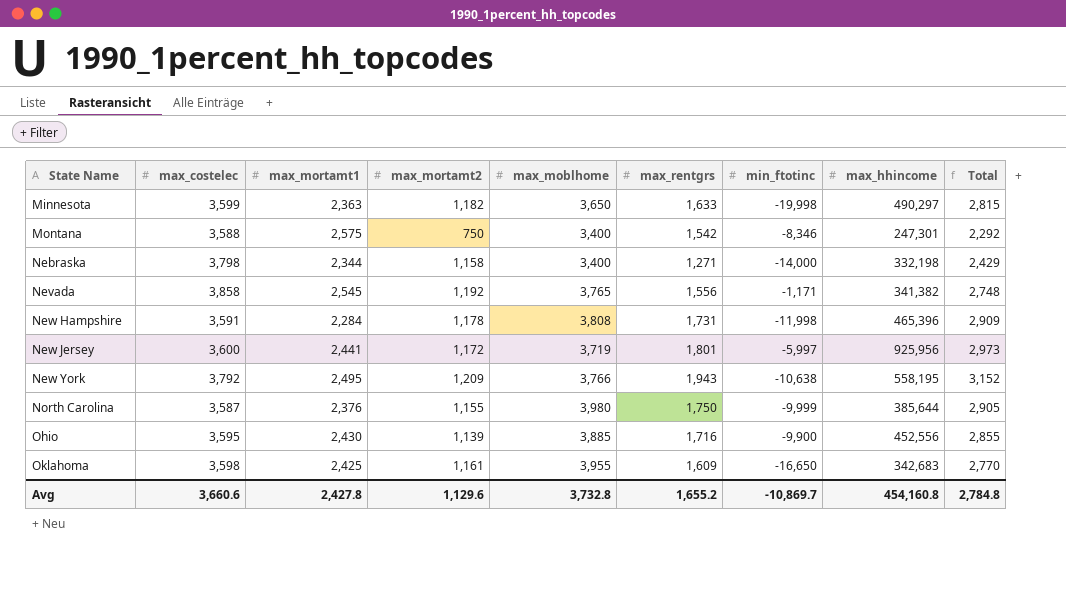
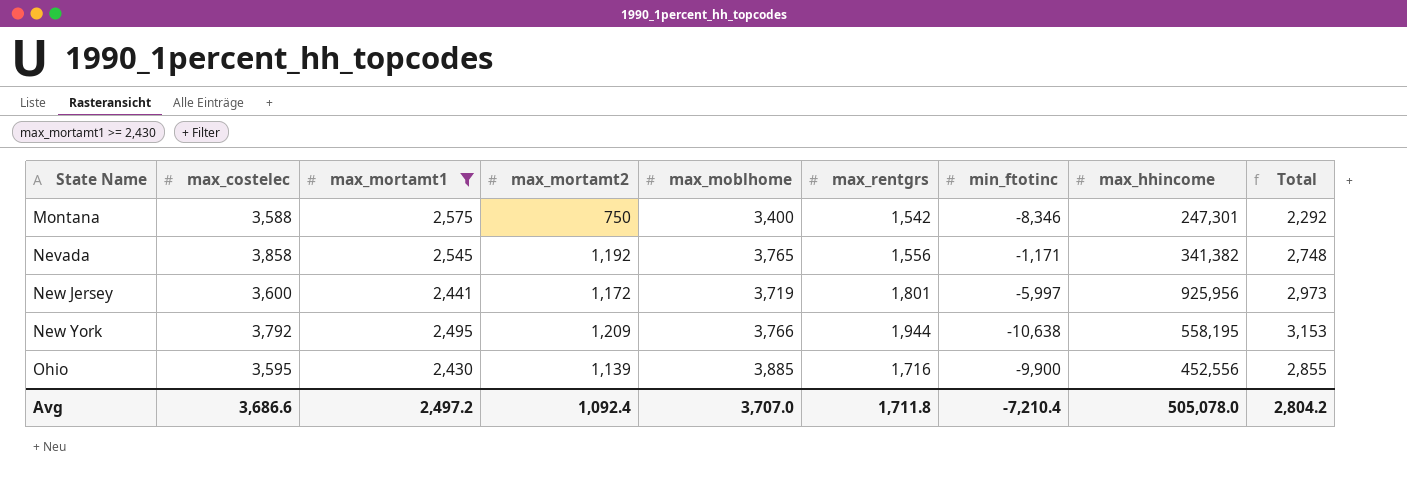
filter: none -> max_mortamt1 >= 2,430
New York | max_rentgrs: 1,943 -> 1,944
New York | Total: 3,152 -> 3,153
Avg | max_costelec: 3,660.6 -> 3,686.6
Avg | max_mortamt1: 2,427.8 -> 2,497.2
Avg | max_mortamt2: 1,129.6 -> 1,092.4
Avg | max_moblhome: 3,732.8 -> 3,707.0
Avg | max_rentgrs: 1,655.2 -> 1,711.8
Avg | min_ftotinc: -10,869.7 -> -7,210.4
Avg | max_hhincome: 454,160.8 -> 505,078.0
Avg | Total: 2,784.8 -> 2,804.2

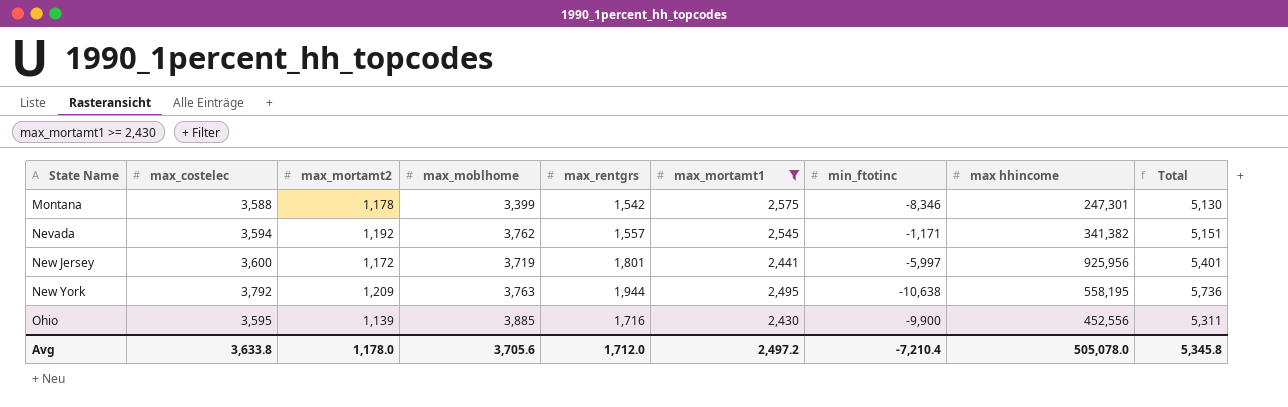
column max_mortamt1 | position: 3 -> 6
column name: max_hhincome -> max hhincome
column Total | formula: [max_mortamt2] + [max_rentgrs] -> [max_costelec] + [max_rentgrs]
Montana | max_mortamt2: 750 -> 1,178
Montana | max_moblhome: 3,400 -> 3,399
Nevada | max_costelec: 3,858 -> 3,594
Nevada | max_moblhome: 3,765 -> 3,762
Nevada | max_rentgrs: 1,556 -> 1,557
New York | max_moblhome: 3,766 -> 3,763
Avg | max_costelec: 3,686.6 -> 3,633.8
Avg | max_mortamt2: 1,092.4 -> 1,178.0
Avg | max_moblhome: 3,707.0 -> 3,705.6
Avg | max_rentgrs: 1,711.8 -> 1,712.0
Avg | Total: 2,804.2 -> 5,345.8

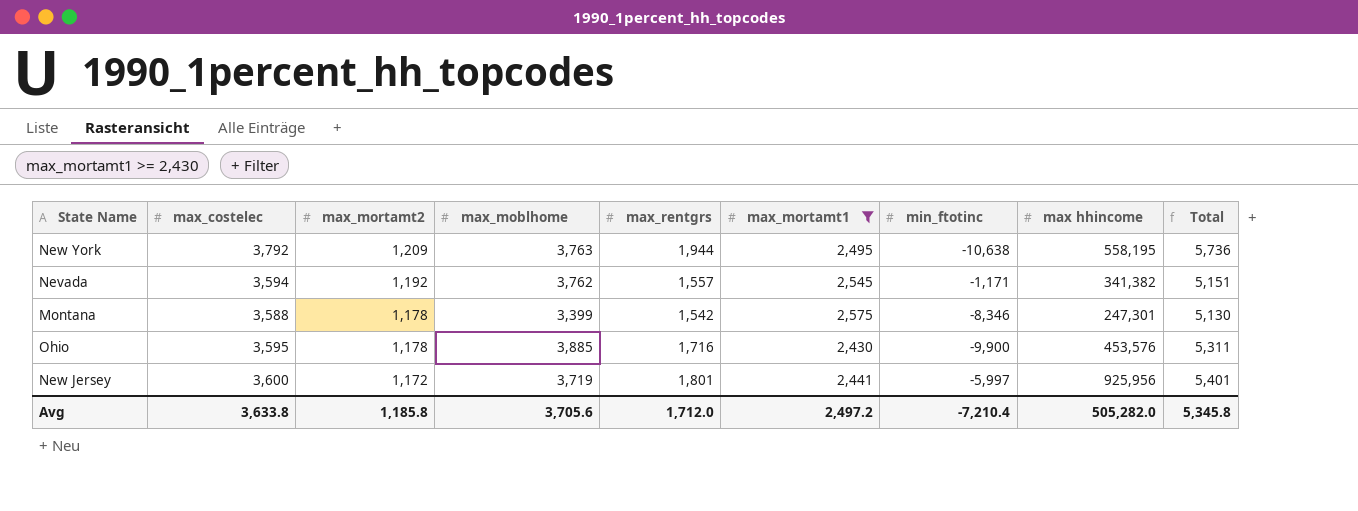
row order: State Name ascending -> max_mortamt2 descending
Ohio | max_mortamt2: 1,139 -> 1,178
Ohio | max hhincome: 452,556 -> 453,576
Avg | max_mortamt2: 1,178.0 -> 1,185.8
Avg | max hhincome: 505,078.0 -> 505,282.0

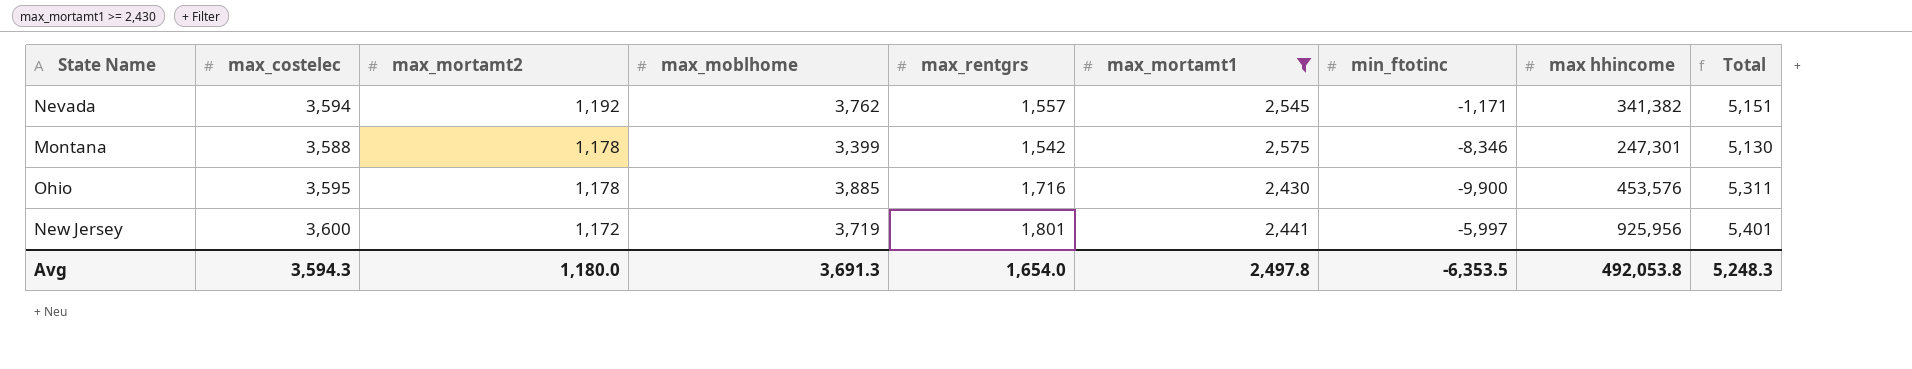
row New York: 3,792 | 1,209 | 3,763 | 1,944 | 2,495 | -10,638 | 558,195 | 5,736 -> none
Avg | max_costelec: 3,633.8 -> 3,594.3
Avg | max_mortamt2: 1,185.8 -> 1,180.0
Avg | max_moblhome: 3,705.6 -> 3,691.3
Avg | max_rentgrs: 1,712.0 -> 1,654.0
Avg | max_mortamt1: 2,497.2 -> 2,497.8
Avg | min_ftotinc: -7,210.4 -> -6,353.5
Avg | max hhincome: 505,282.0 -> 492,053.8
Avg | Total: 5,345.8 -> 5,248.3

